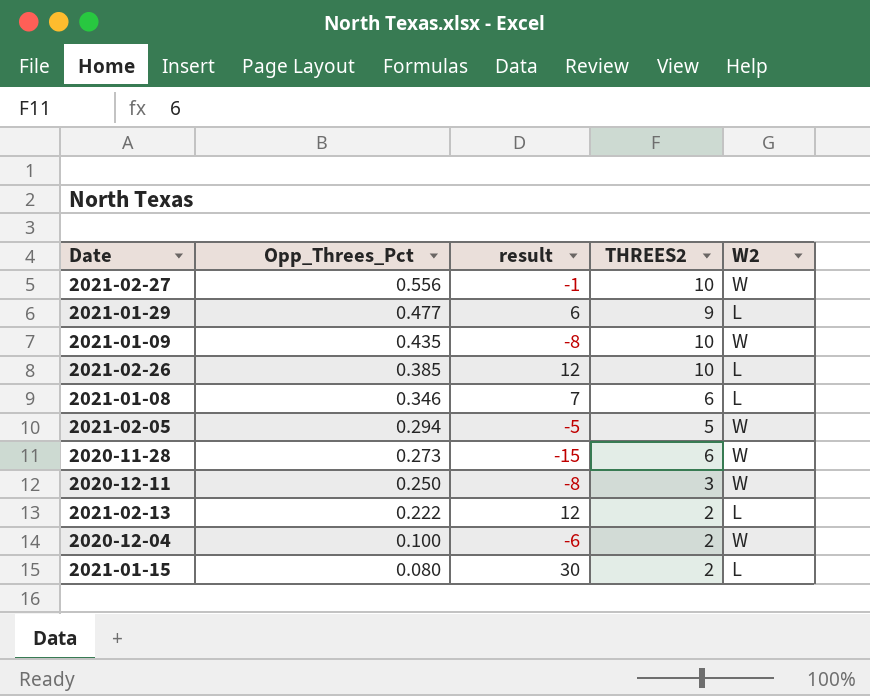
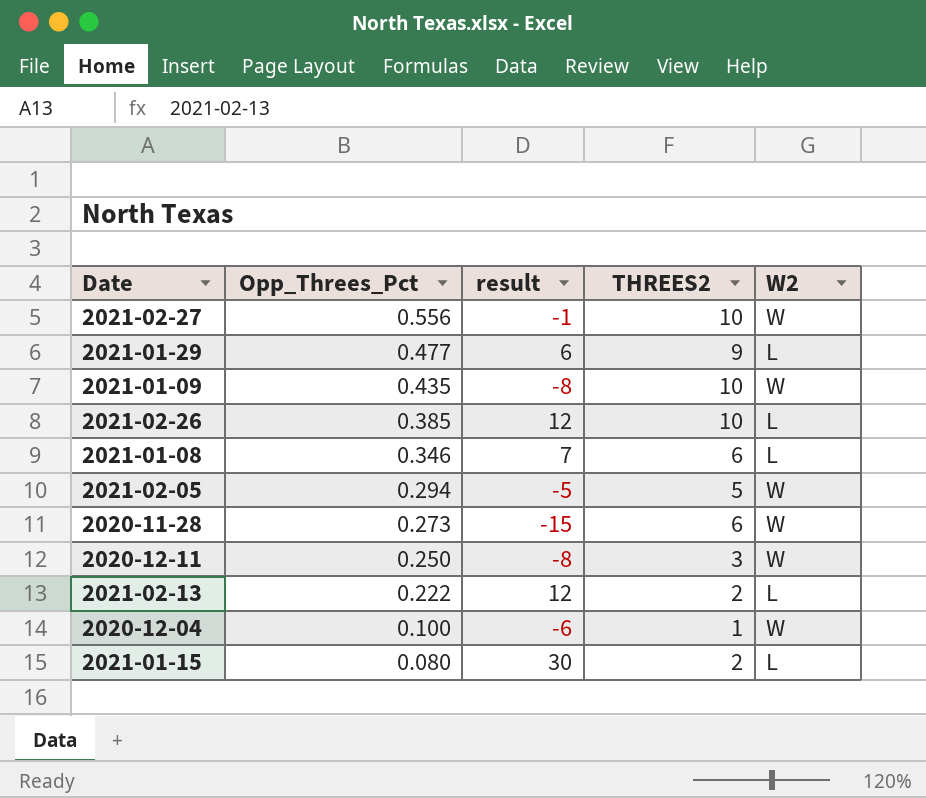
2020-12-04 | THREES2: 2 -> 1

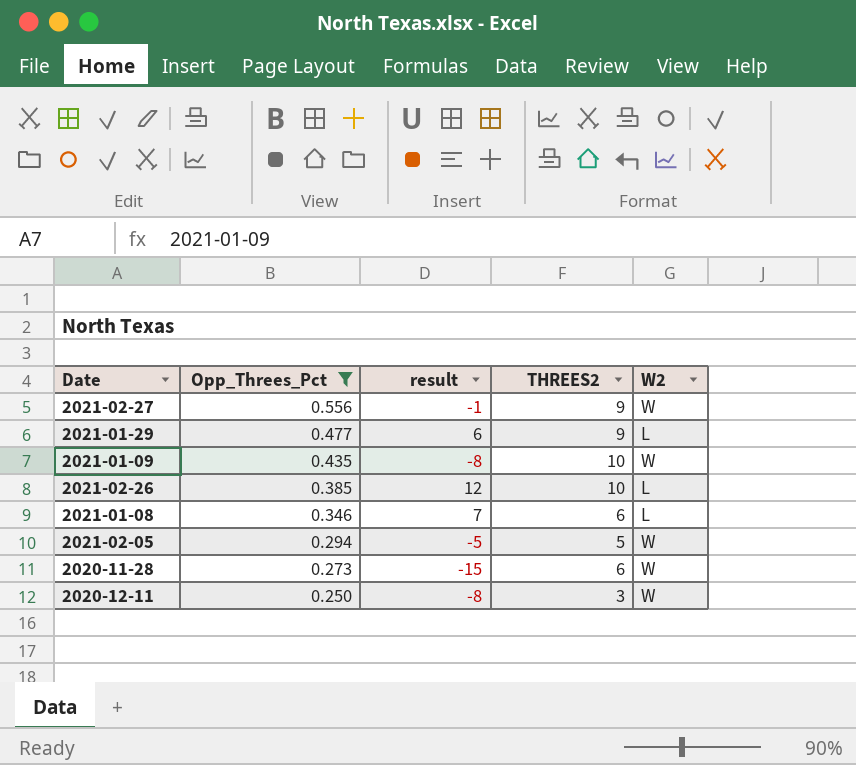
filter: none -> Opp_Threes_Pct >= 0.250
2021-02-27 | THREES2: 10 -> 9

